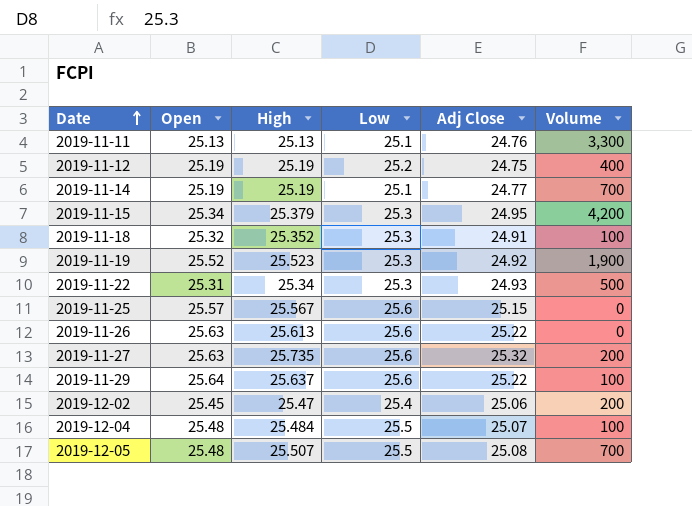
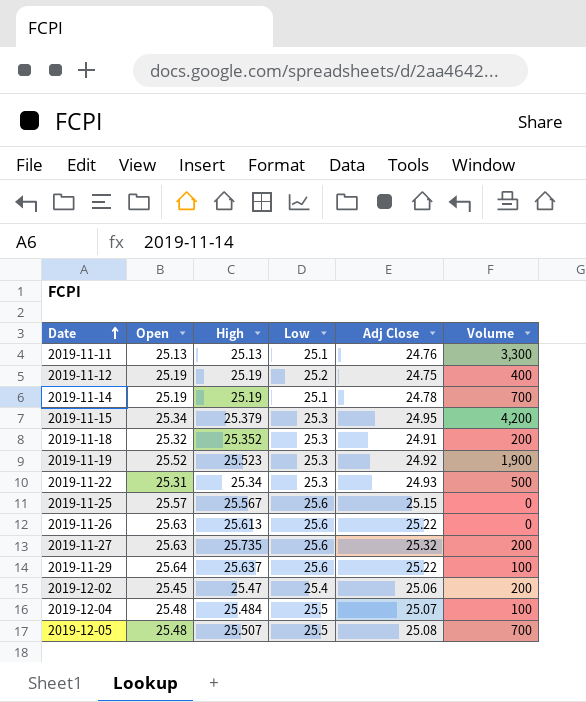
2019-11-14 | Adj Close: 24.77 -> 24.78
2019-11-18 | Volume: 100 -> 200

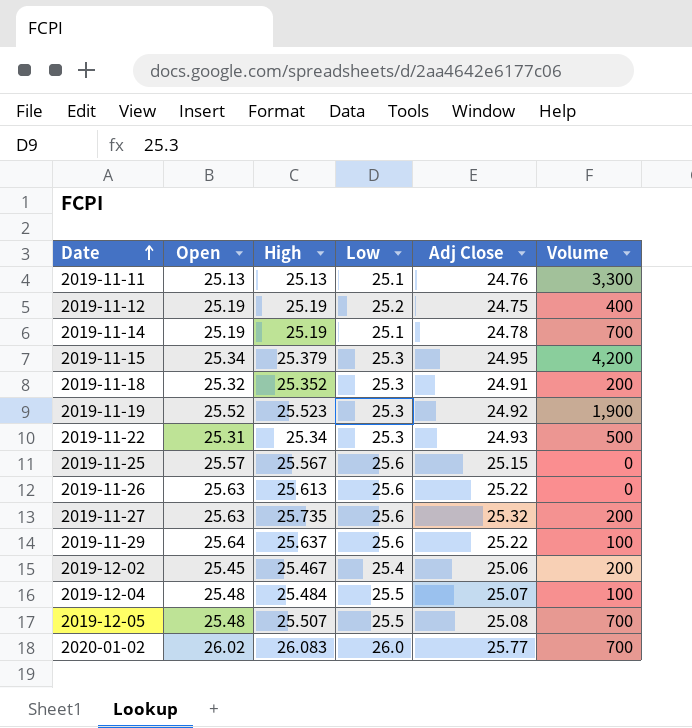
2019-12-02 | High: 25.47 -> 25.467
row 2020-01-02: none -> 26.02 | 26.083 | 26.0 | 25.77 | 700

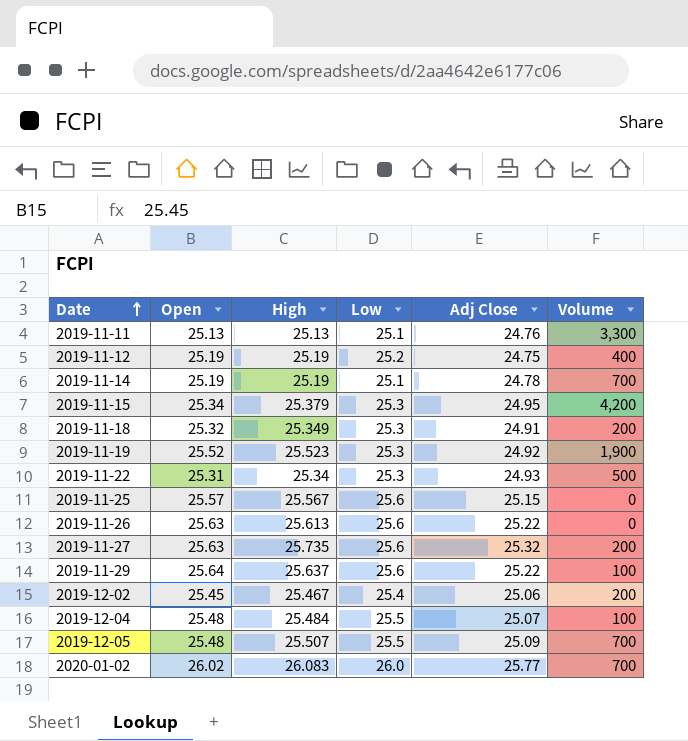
2019-11-18 | High: 25.352 -> 25.349
2019-12-05 | Adj Close: 25.08 -> 25.09

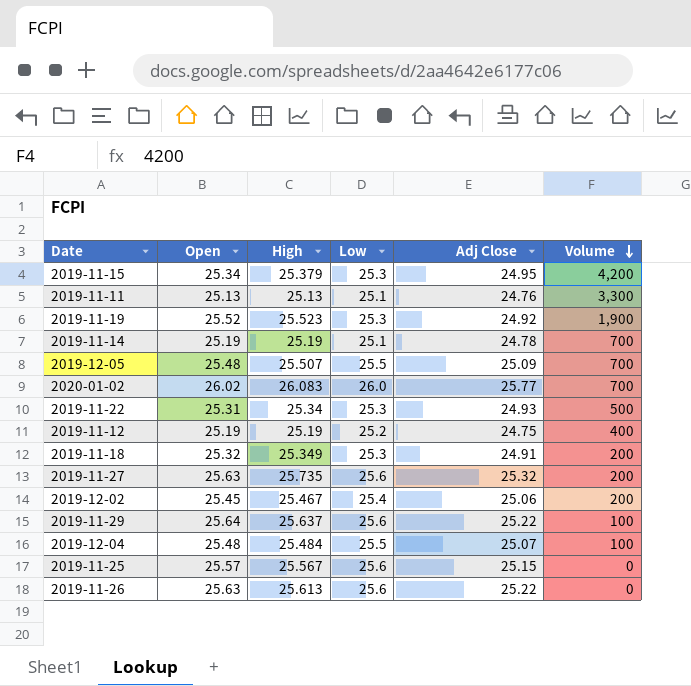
row order: Date ascending -> Volume descending

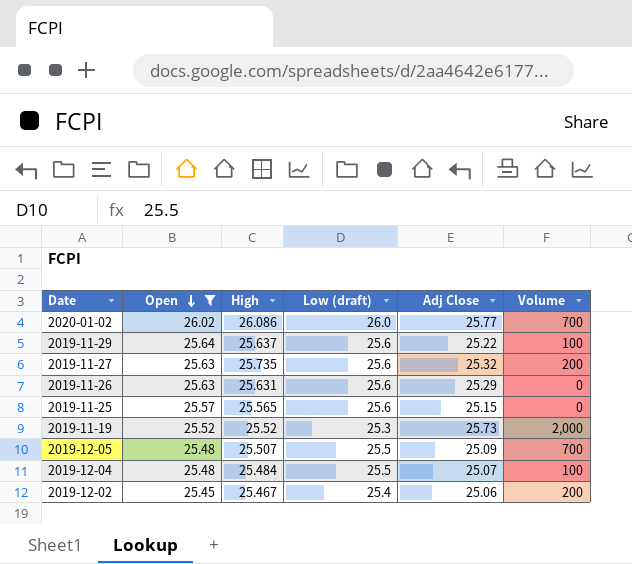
filter: none -> Open >= 25.45
row order: Volume descending -> Open descending
column name: Low -> Low (draft)
2020-01-02 | High: 26.083 -> 26.086
2019-11-26 | High: 25.613 -> 25.631
2019-11-26 | Adj Close: 25.22 -> 25.29
2019-11-25 | High: 25.567 -> 25.565
2019-11-19 | High: 25.523 -> 25.52
2019-11-19 | Adj Close: 24.92 -> 25.73
2019-11-19 | Volume: 1,900 -> 2,000

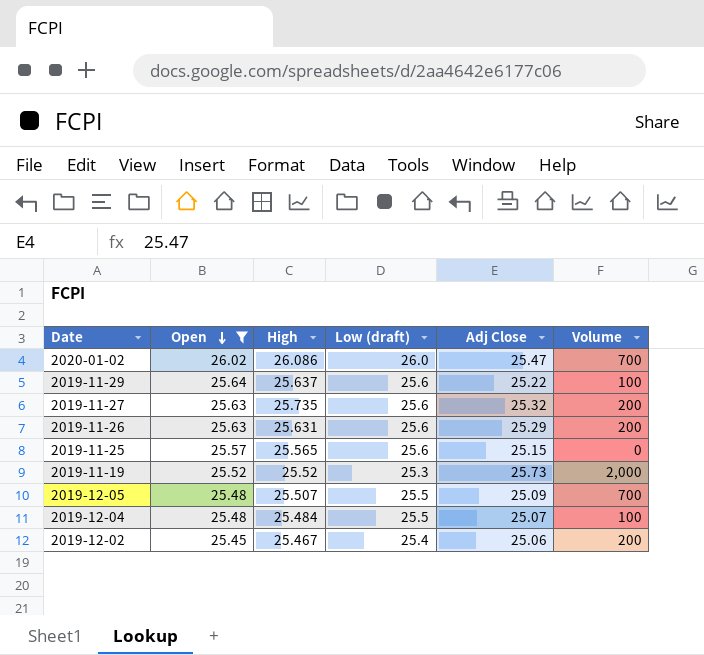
2020-01-02 | Adj Close: 25.77 -> 25.47
2019-11-26 | Volume: 0 -> 200

